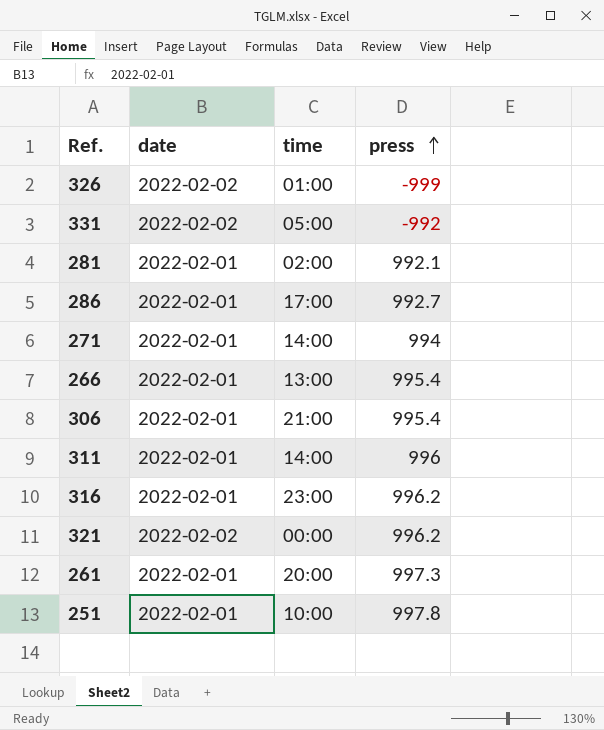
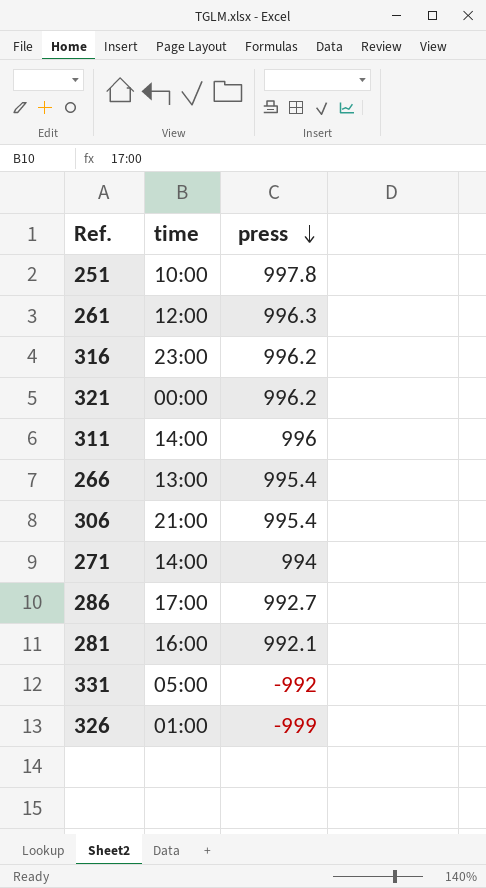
row order: press ascending -> press descending
column date | position: 2 -> none
261 | time: 20:00 -> 12:00
261 | press: 997.3 -> 996.3
281 | time: 02:00 -> 16:00

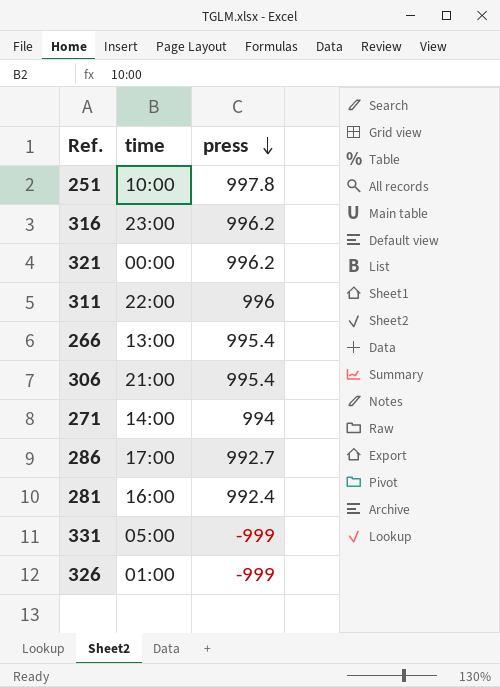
row 261: 12:00 | 996.3 -> none
311 | time: 14:00 -> 22:00
281 | press: 992.1 -> 992.4
331 | press: -992 -> -999

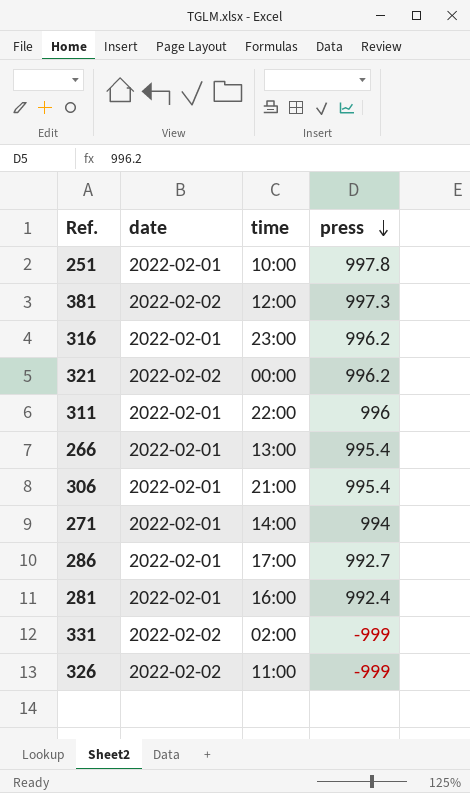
column date | position: none -> 2
row 381: none -> 2022-02-02 | 12:00 | 997.3
331 | time: 05:00 -> 02:00
326 | time: 01:00 -> 11:00

